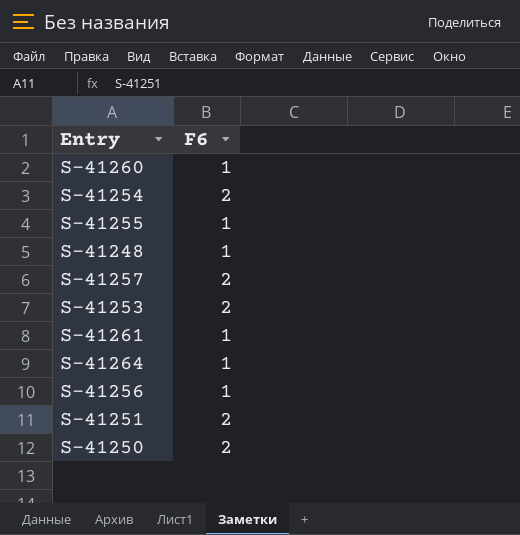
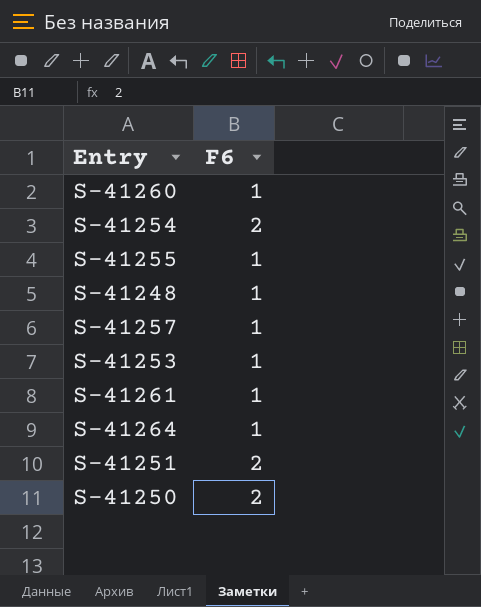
row S-41256: 1 -> none
S-41257 | F6: 2 -> 1
S-41253 | F6: 2 -> 1

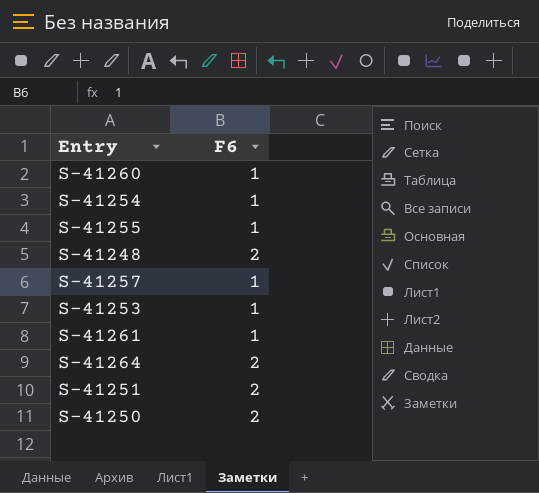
S-41254 | F6: 2 -> 1
S-41248 | F6: 1 -> 2
S-41264 | F6: 1 -> 2

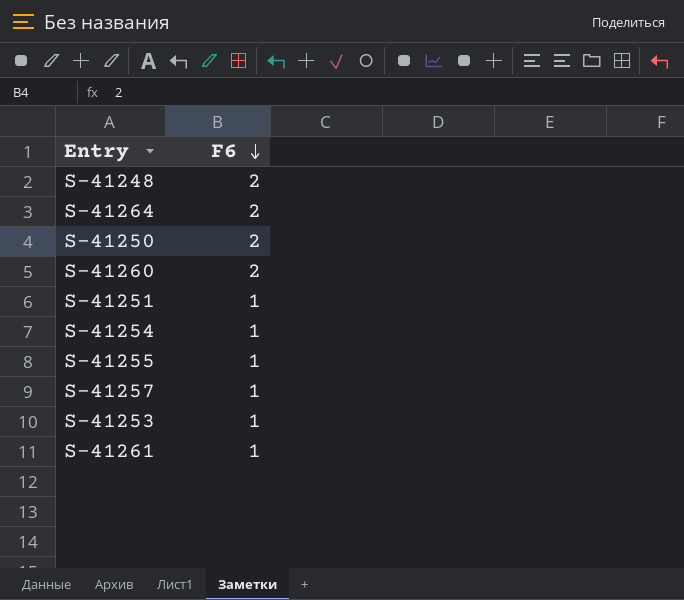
row order: none -> F6 descending
S-41260 | F6: 1 -> 2
S-41251 | F6: 2 -> 1

